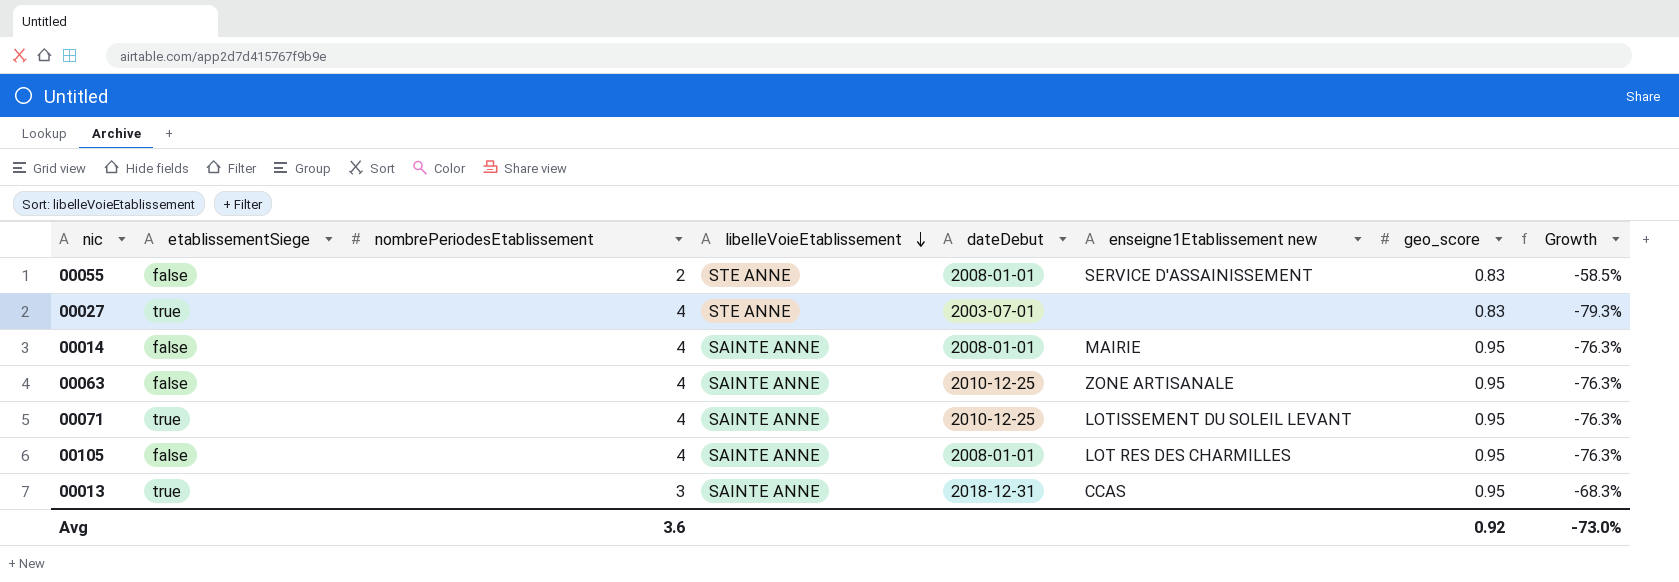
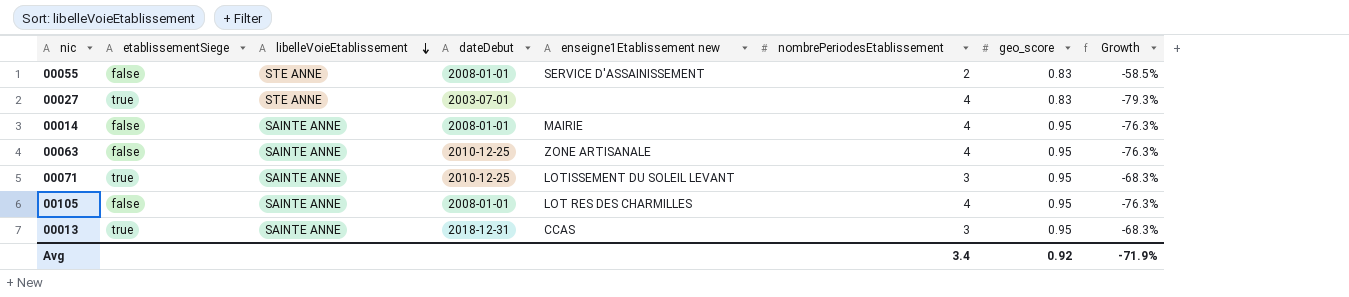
column nombrePeriodesEtablissement | position: 3 -> 6
00071 | nombrePeriodesEtablissement: 4 -> 3
00071 | Growth: -76.3% -> -68.3%
Avg | nombrePeriodesEtablissement: 3.6 -> 3.4
Avg | Growth: -73.0% -> -71.9%

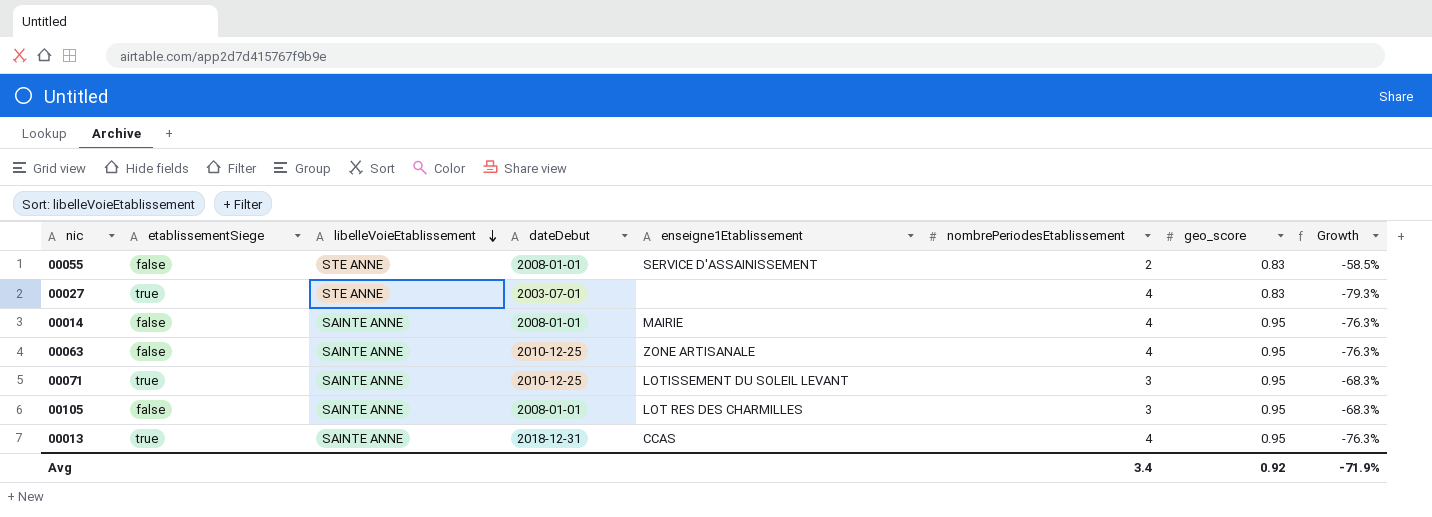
column name: enseigne1Etablissement new -> enseigne1Etablissement
00105 | nombrePeriodesEtablissement: 4 -> 3
00105 | Growth: -76.3% -> -68.3%
00013 | nombrePeriodesEtablissement: 3 -> 4
00013 | Growth: -68.3% -> -76.3%

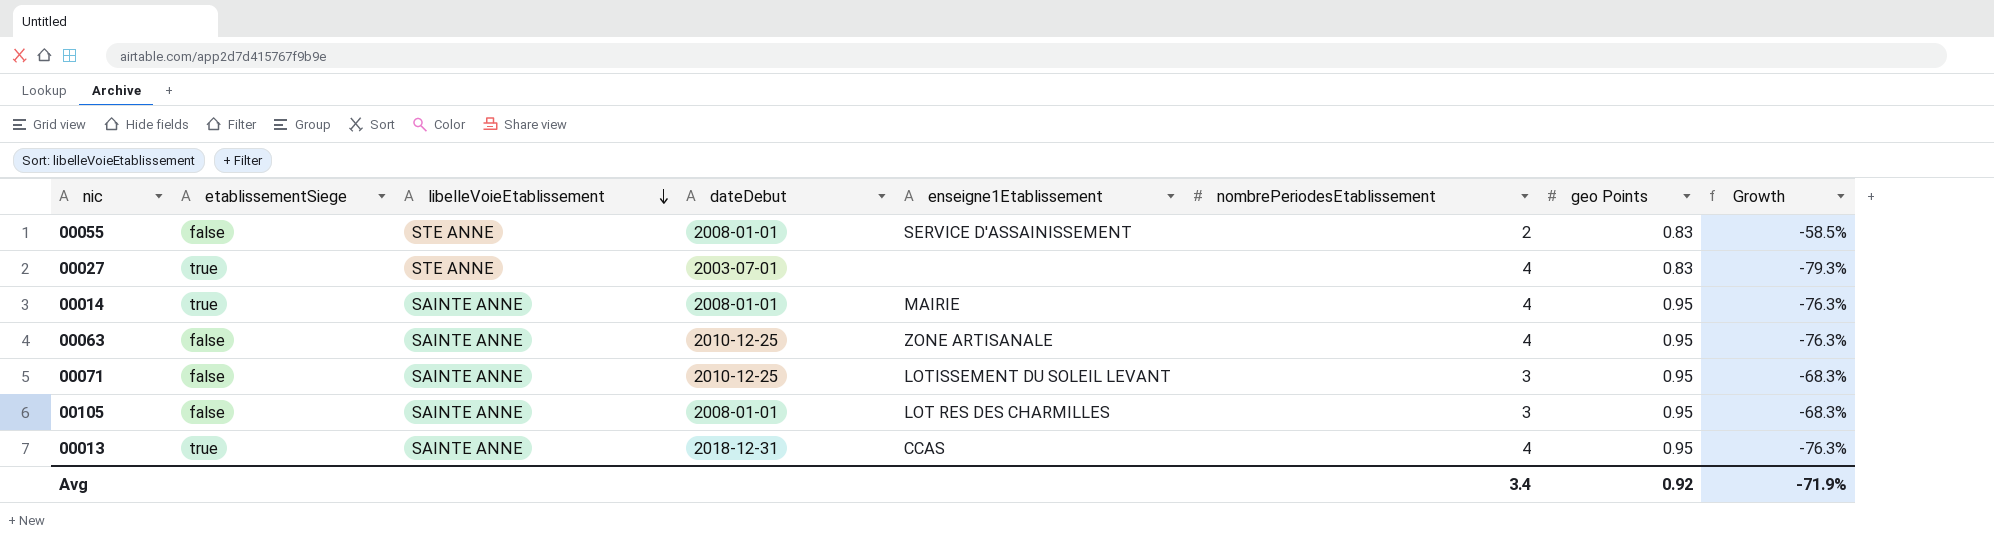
column name: geo_score -> geo Points
00014 | etablissementSiege: false -> true
00071 | etablissementSiege: true -> false

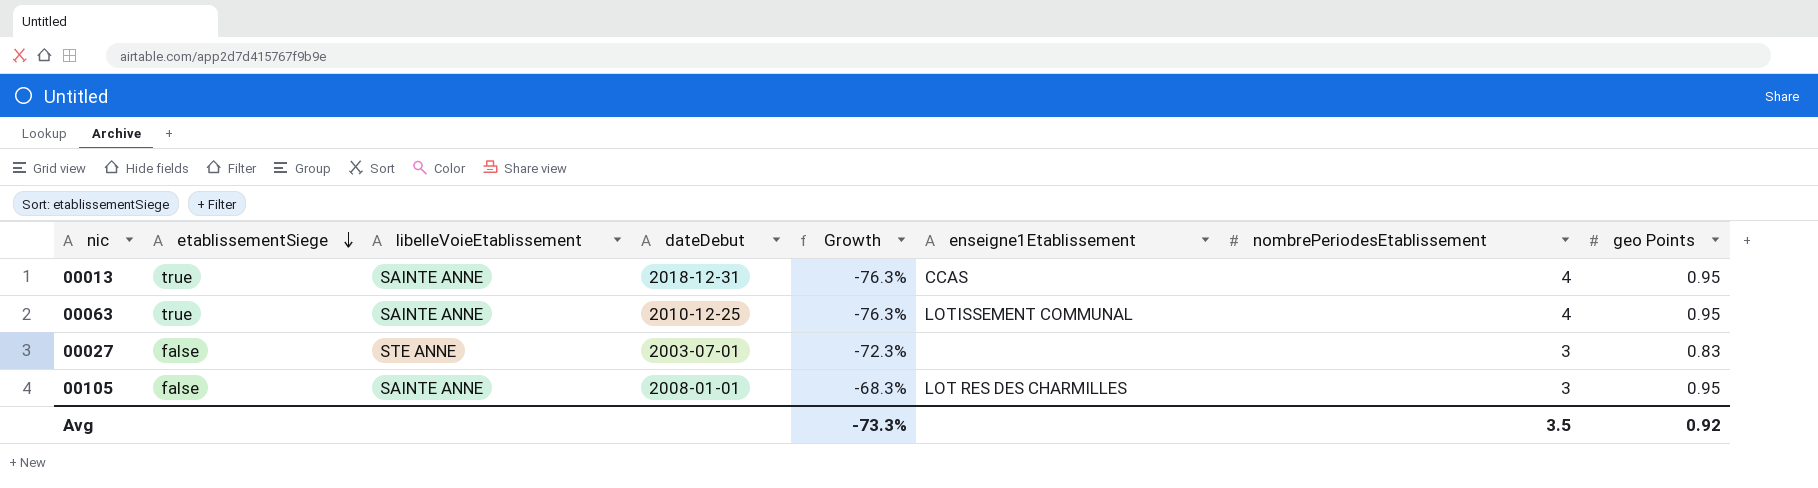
row order: libelleVoieEtablissement descending -> etablissementSiege descending
column Growth | position: 8 -> 5
row 00055: false | STE ANNE | 2008-01-01 | SERVICE D'ASSAINISSEMENT | 2 | 0.83 | -58.5% -> none
row 00014: true | SAINTE ANNE | 2008-01-01 | MAIRIE | 4 | 0.95 | -76.3% -> none
row 00071: false | SAINTE ANNE | 2010-12-25 | LOTISSEMENT DU SOLEIL LEVANT | 3 | 0.95 | -68.3% -> none
00063 | etablissementSiege: false -> true
00063 | enseigne1Etablissement: ZONE ARTISANALE -> LOTISSEMENT COMMUNAL
00027 | etablissementSiege: true -> false
00027 | Growth: -79.3% -> -72.3%
00027 | nombrePeriodesEtablissement: 4 -> 3
Avg | Growth: -71.9% -> -73.3%
Avg | nombrePeriodesEtablissement: 3.4 -> 3.5

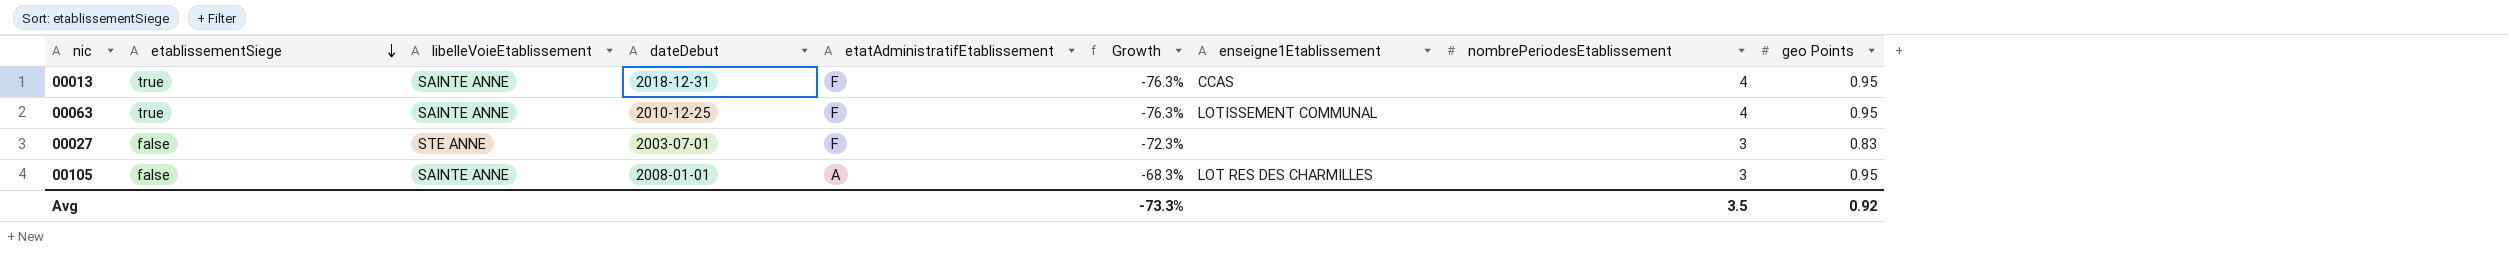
column etatAdministratifEtablissement | position: none -> 5

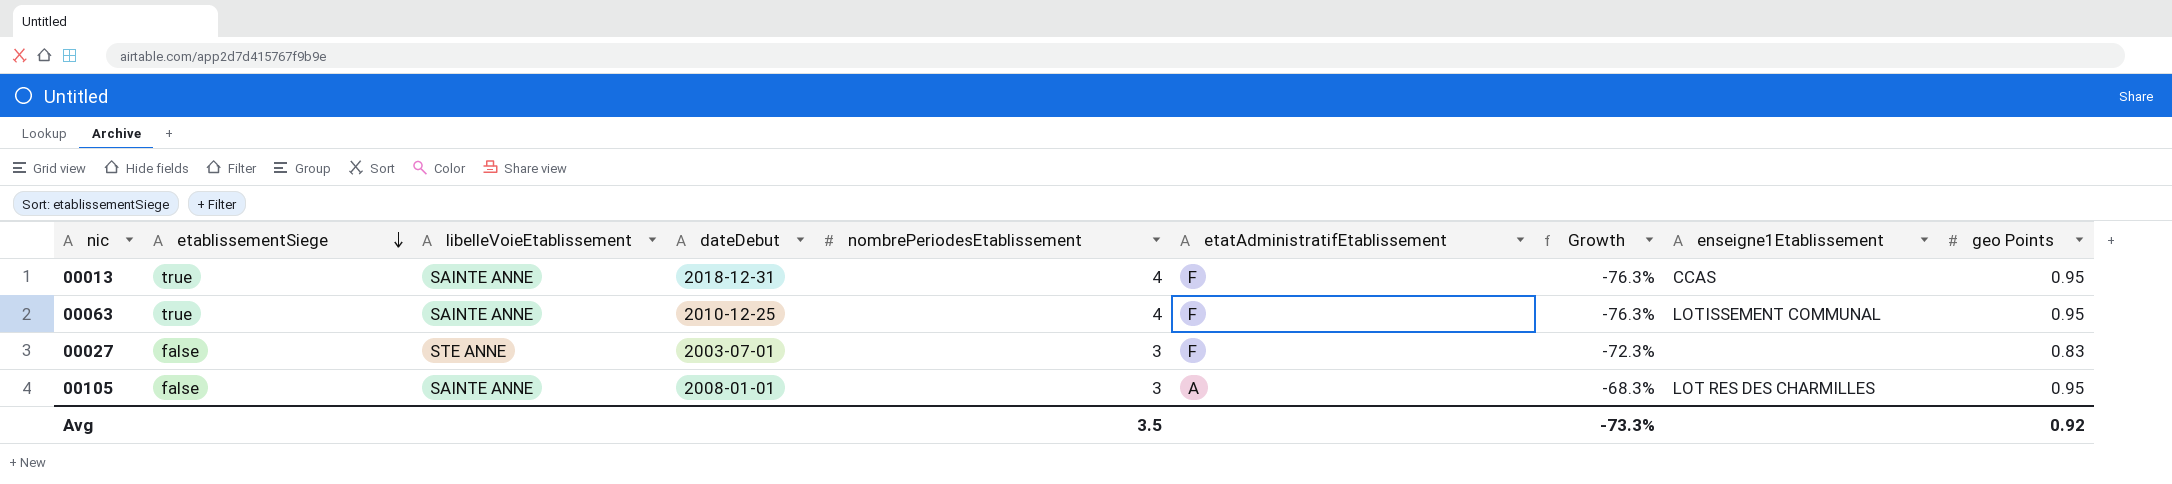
column nombrePeriodesEtablissement | position: 8 -> 5

